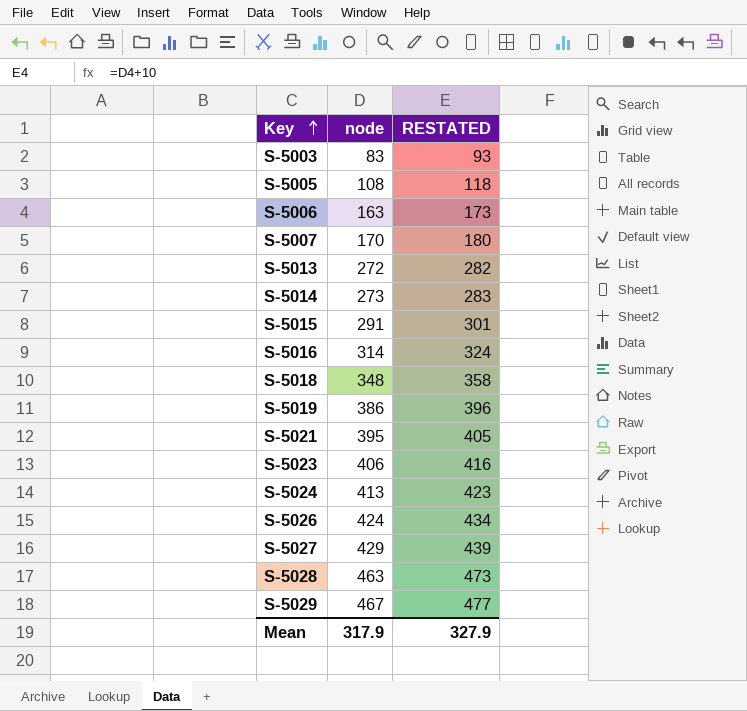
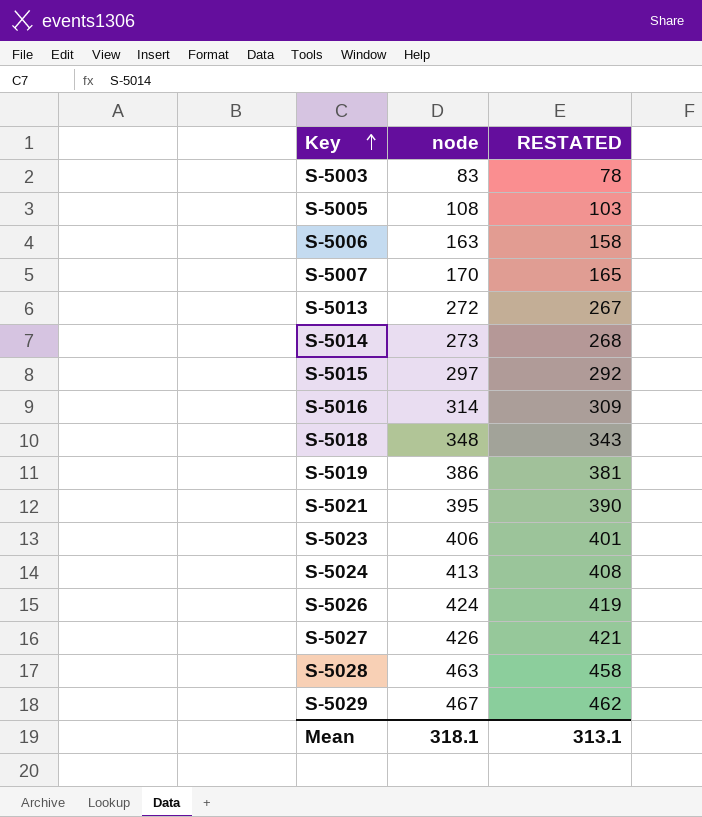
column RESTATED | formula: [node] + 10 -> [node] - 5
S-5015 | node: 291 -> 297
S-5027 | node: 429 -> 426
Mean | node: 317.9 -> 318.1
Mean | RESTATED: 327.9 -> 313.1

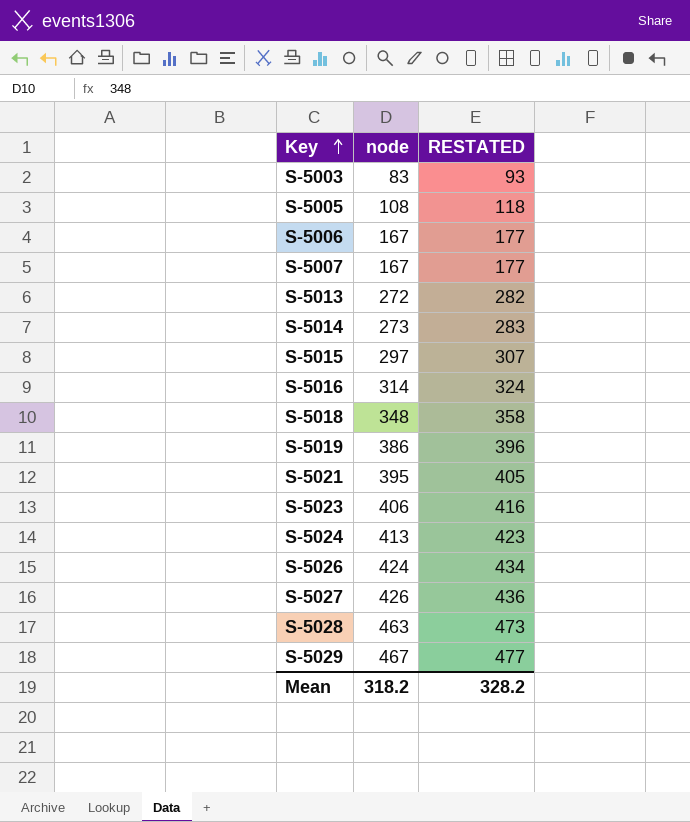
column RESTATED | formula: [node] - 5 -> [node] + 10
S-5006 | node: 163 -> 167
S-5007 | node: 170 -> 167
Mean | node: 318.1 -> 318.2
Mean | RESTATED: 313.1 -> 328.2

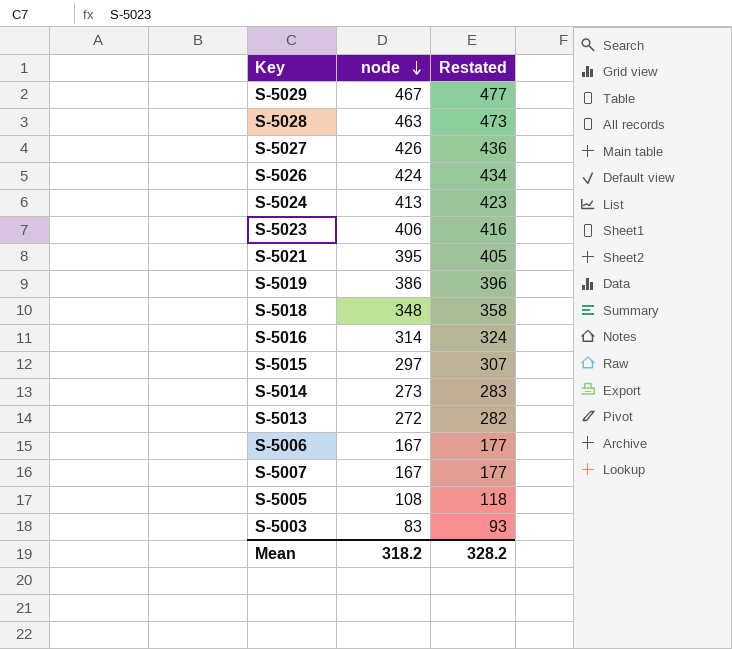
row order: Key ascending -> node descending
column name: RESTATED -> Restated

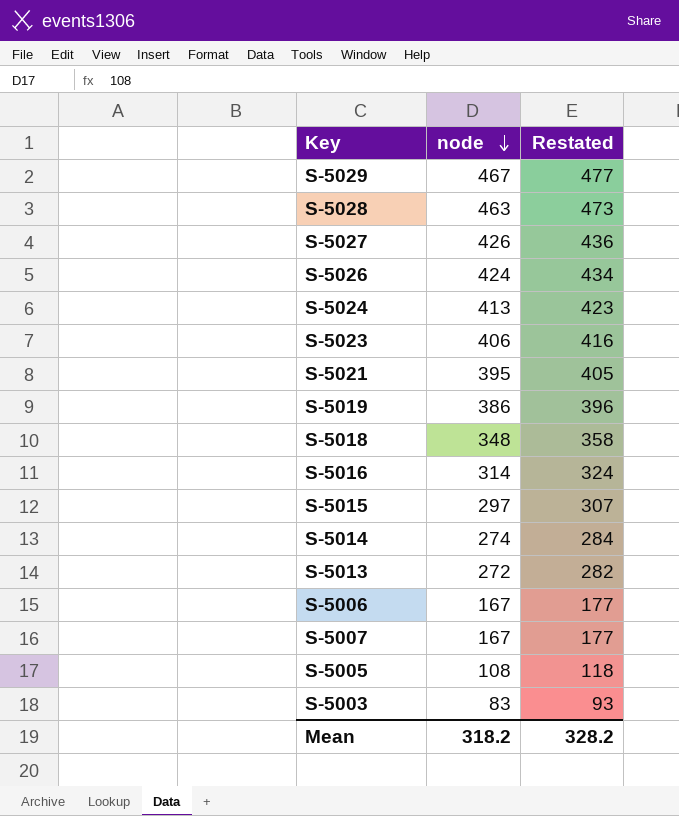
S-5014 | node: 273 -> 274
S-5014 | Restated: 283 -> 284

